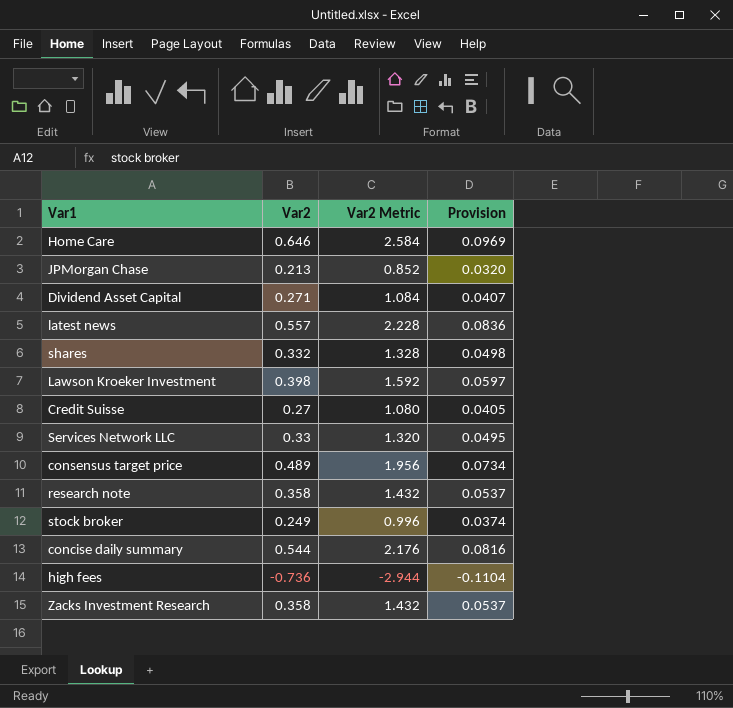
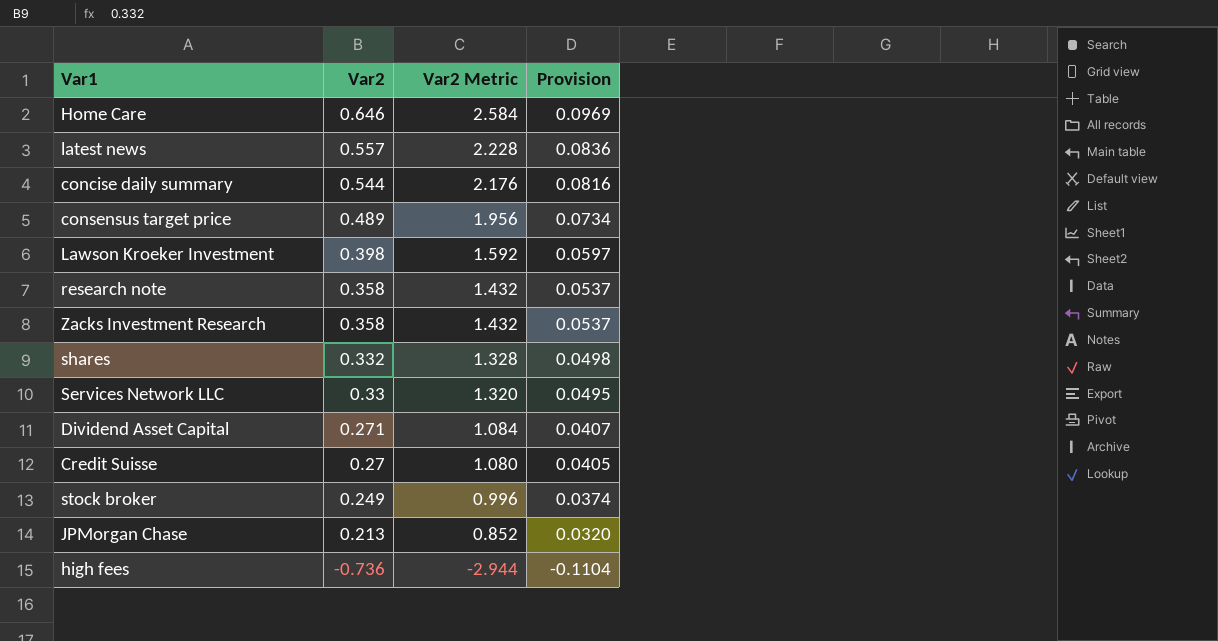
row order: none -> Var2 descending

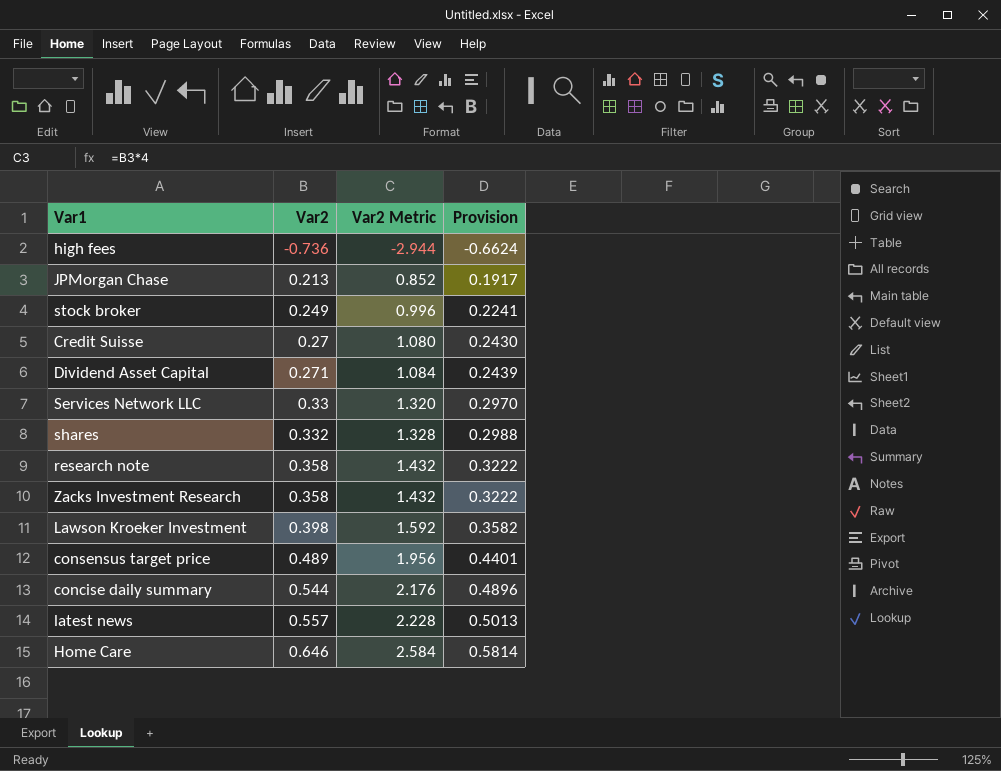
row order: Var2 descending -> Var2 ascending
column Provision | formula: [Var2] * 0.15 -> [Var2] * 0.9

